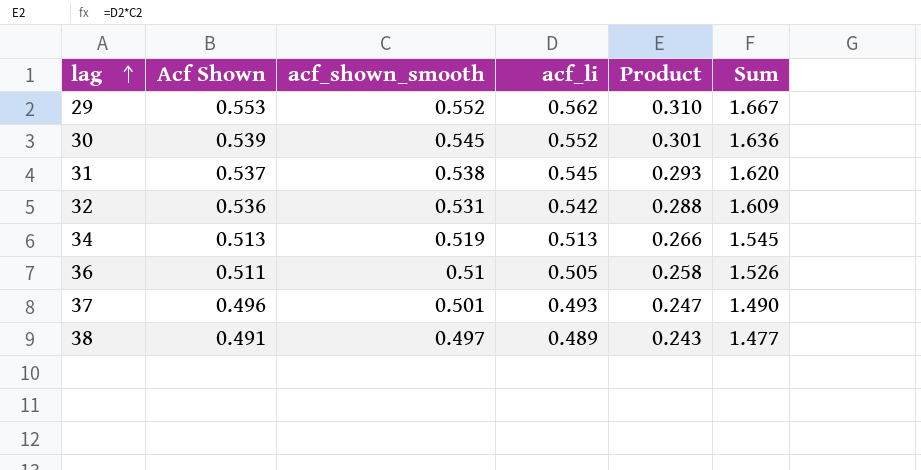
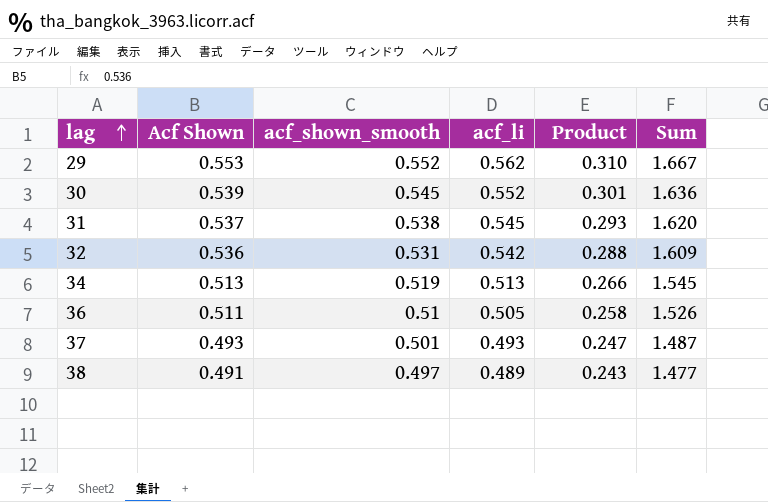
37 | Acf Shown: 0.496 -> 0.493
37 | Sum: 1.490 -> 1.487

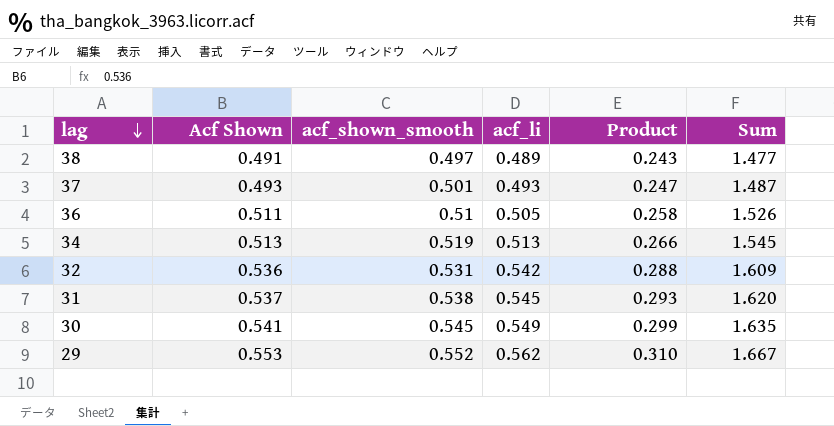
row order: lag ascending -> lag descending
30 | Acf Shown: 0.539 -> 0.541
30 | acf_li: 0.552 -> 0.549
30 | Product: 0.301 -> 0.299
30 | Sum: 1.636 -> 1.635

